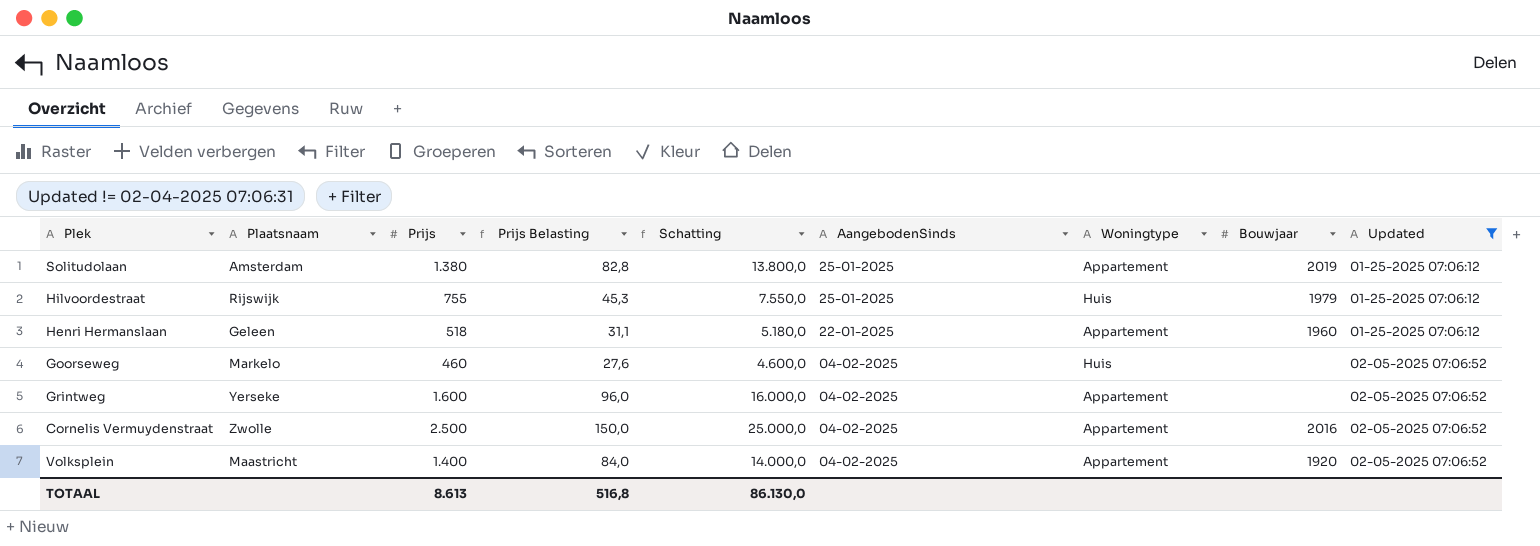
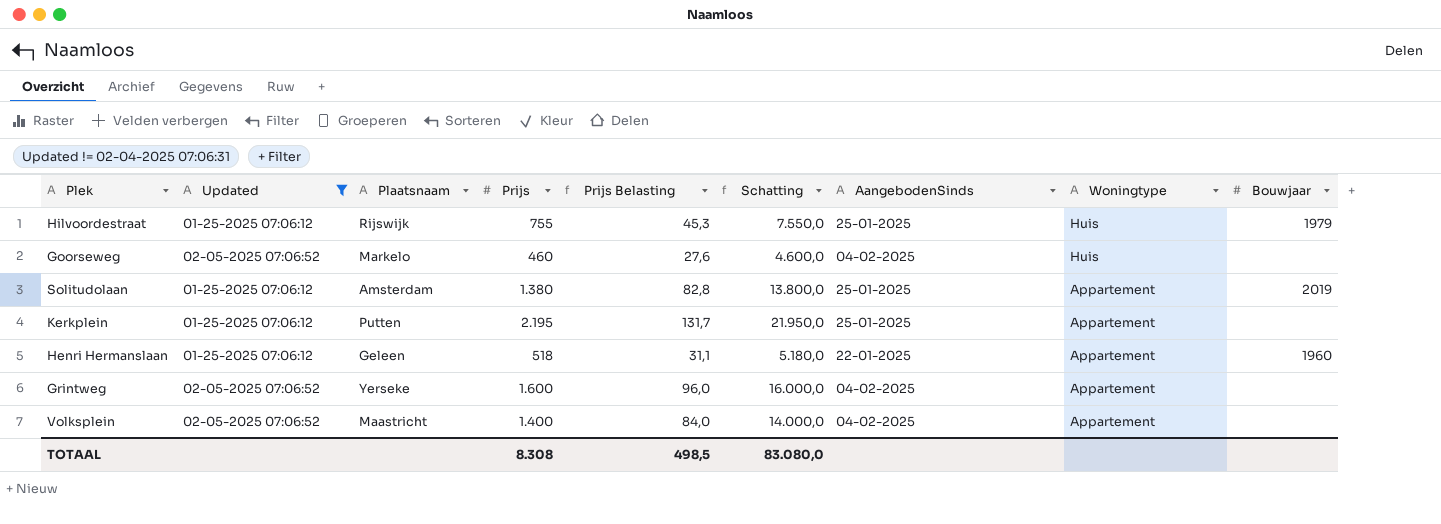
row order: Updated ascending -> Woningtype descending
column Updated | position: 9 -> 2
row Cornelis Vermuydenstraat: Zwolle | 2.500 | 150,0 | 25.000,0 | 04-02-2025 | Appartement | 2016 | 02-05-2025 07:06:52 -> none
row Kerkplein: none -> 01-25-2025 07:06:12 | Putten | 2.195 | 131,7 | 21.950,0 | 25-01-2025 | Appartement | none
Volksplein | Bouwjaar: 1920 -> none
TOTAAL | Prijs: 8.613 -> 8.308
TOTAAL | Prijs Belasting: 516,8 -> 498,5
TOTAAL | Schatting: 86.130,0 -> 83.080,0

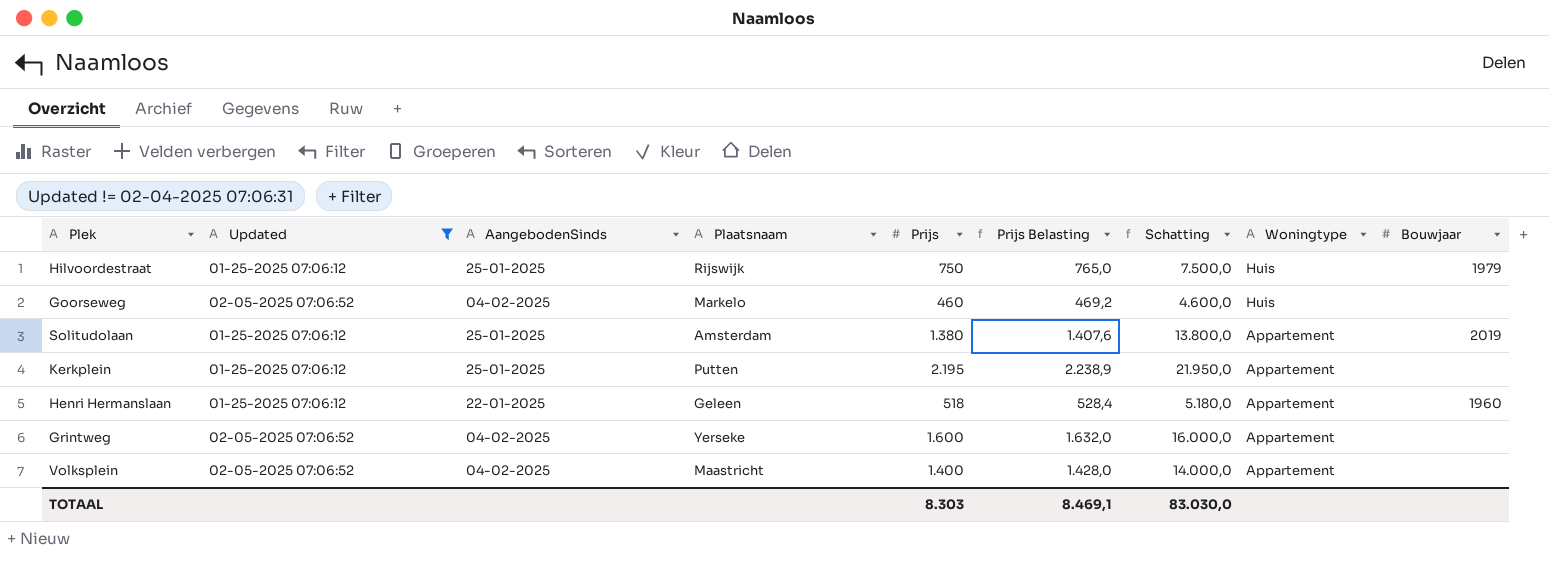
column AangebodenSinds | position: 7 -> 3
column Prijs Belasting | formula: [Prijs] * 0,06 -> [Prijs] * 1,02
Hilvoordestraat | Prijs: 755 -> 750
Hilvoordestraat | Schatting: 7.550,0 -> 7.500,0
TOTAAL | Prijs: 8.308 -> 8.303
TOTAAL | Prijs Belasting: 498,5 -> 8.469,1
TOTAAL | Schatting: 83.080,0 -> 83.030,0

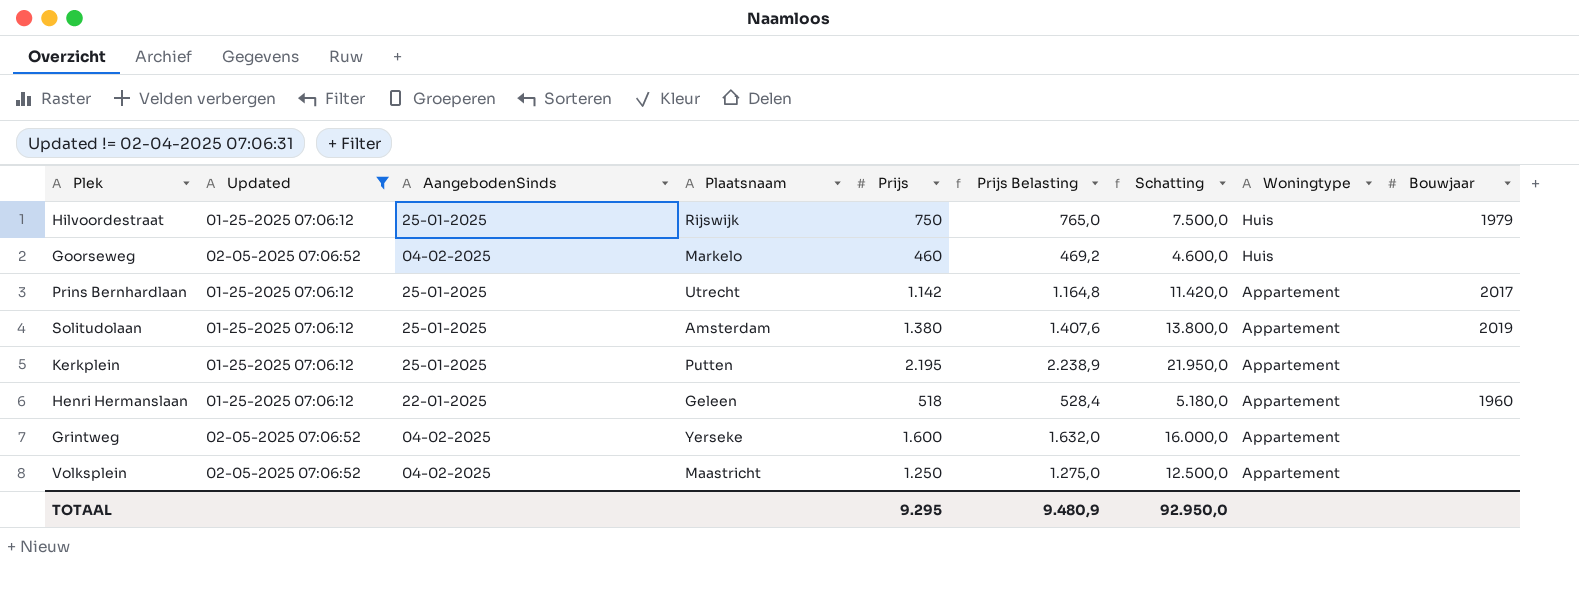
row Prins Bernhardlaan: none -> 01-25-2025 07:06:12 | 25-01-2025 | Utrecht | 1.142 | 1.164,8 | 11.420,0 | Appartement | 2017
Volksplein | Prijs: 1.400 -> 1.250
Volksplein | Prijs Belasting: 1.428,0 -> 1.275,0
Volksplein | Schatting: 14.000,0 -> 12.500,0
TOTAAL | Prijs: 8.303 -> 9.295
TOTAAL | Prijs Belasting: 8.469,1 -> 9.480,9
TOTAAL | Schatting: 83.030,0 -> 92.950,0

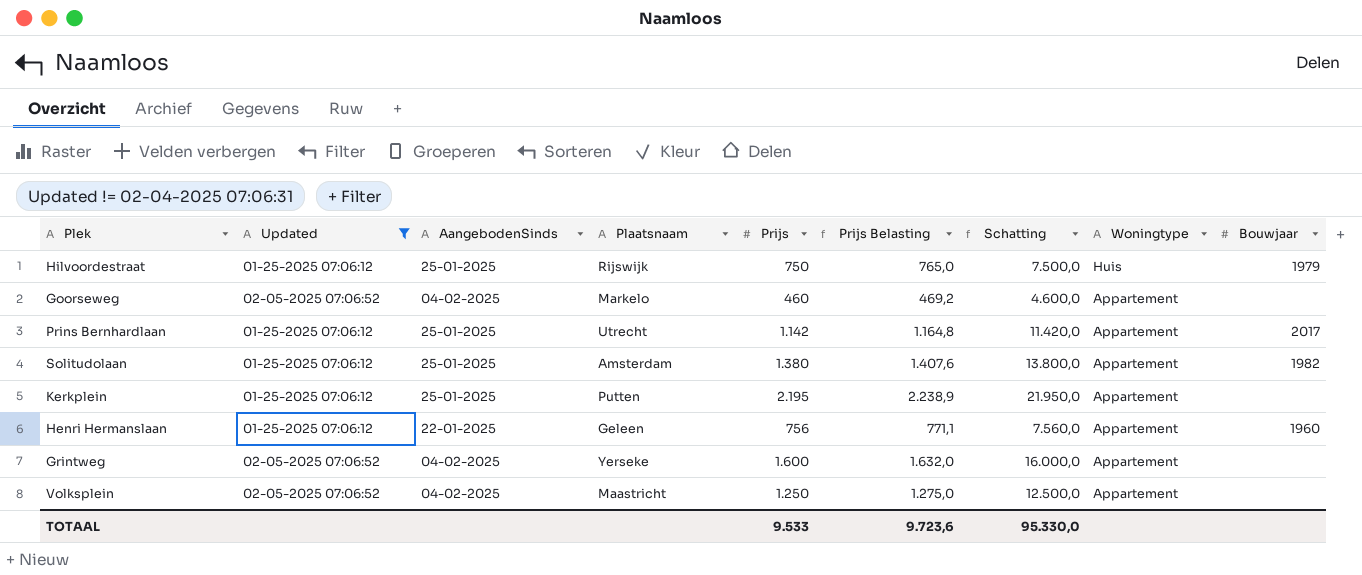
Goorseweg | Woningtype: Huis -> Appartement
Solitudolaan | Bouwjaar: 2019 -> 1982
Henri Hermanslaan | Prijs: 518 -> 756
Henri Hermanslaan | Prijs Belasting: 528,4 -> 771,1
Henri Hermanslaan | Schatting: 5.180,0 -> 7.560,0
TOTAAL | Prijs: 9.295 -> 9.533
TOTAAL | Prijs Belasting: 9.480,9 -> 9.723,6
TOTAAL | Schatting: 92.950,0 -> 95.330,0

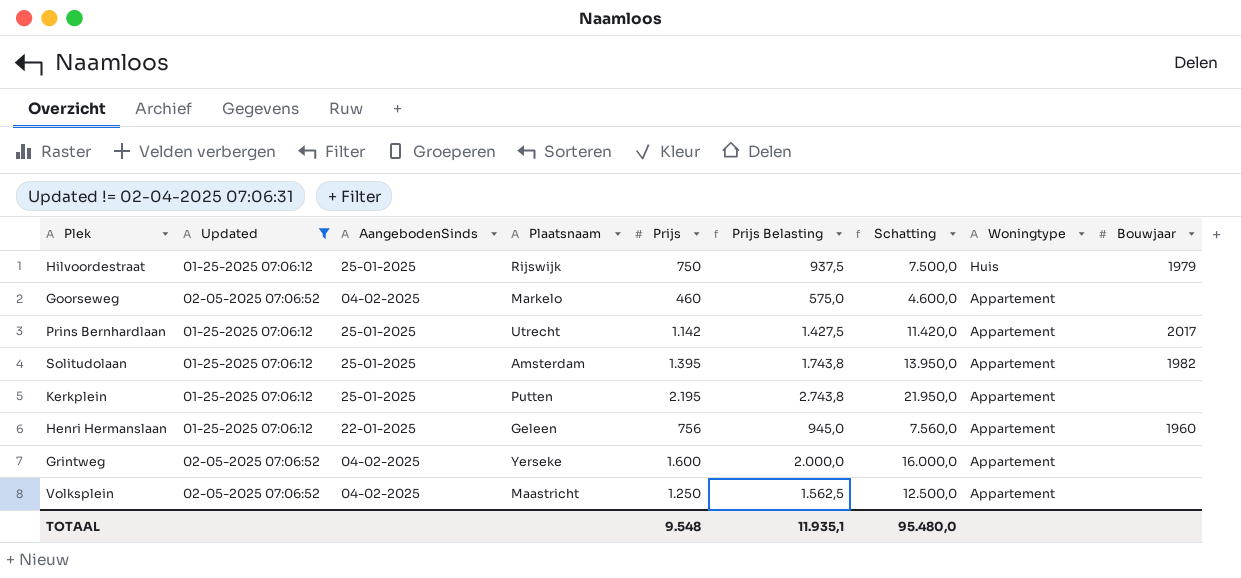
column Prijs Belasting | formula: [Prijs] * 1,02 -> [Prijs] * 1,25
Solitudolaan | Prijs: 1.380 -> 1.395
Solitudolaan | Schatting: 13.800,0 -> 13.950,0
TOTAAL | Prijs: 9.533 -> 9.548
TOTAAL | Prijs Belasting: 9.723,6 -> 11.935,1
TOTAAL | Schatting: 95.330,0 -> 95.480,0

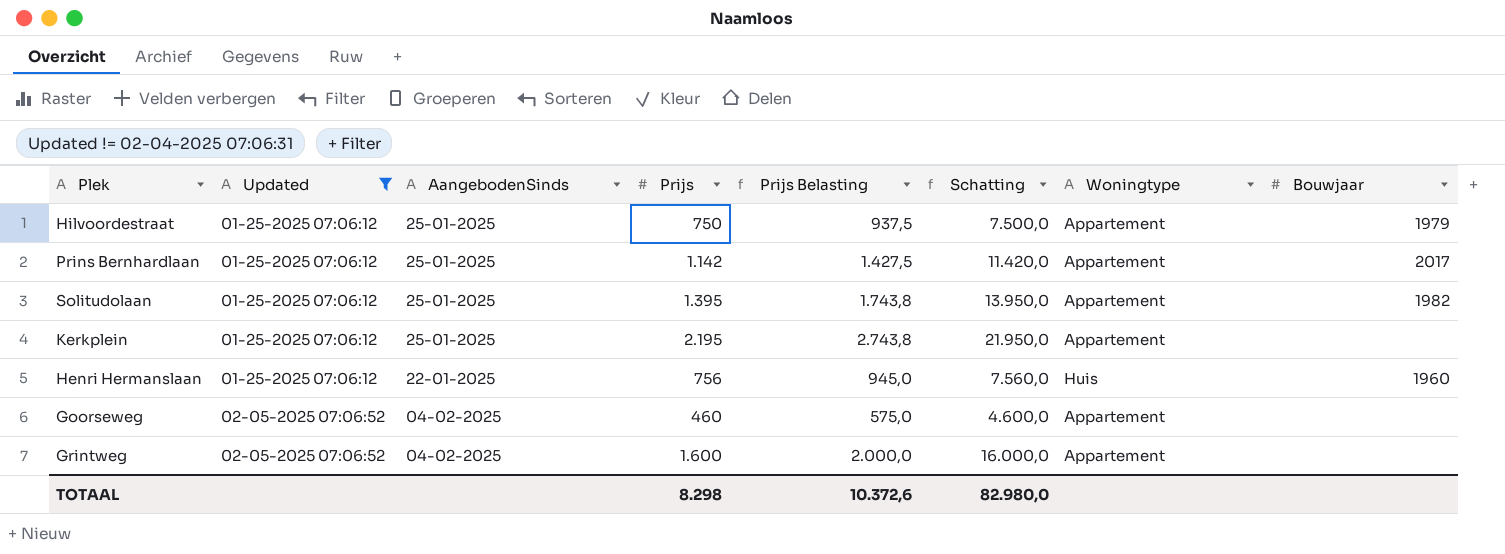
row order: Woningtype descending -> Updated ascending
column Plaatsnaam | position: 4 -> none
row Volksplein: 02-05-2025 07:06:52 | 04-02-2025 | Maastricht | 1.250 | 1.562,5 | 12.500,0 | Appartement | none -> none
Hilvoordestraat | Woningtype: Huis -> Appartement
Henri Hermanslaan | Woningtype: Appartement -> Huis
TOTAAL | Prijs: 9.548 -> 8.298
TOTAAL | Prijs Belasting: 11.935,1 -> 10.372,6
TOTAAL | Schatting: 95.480,0 -> 82.980,0

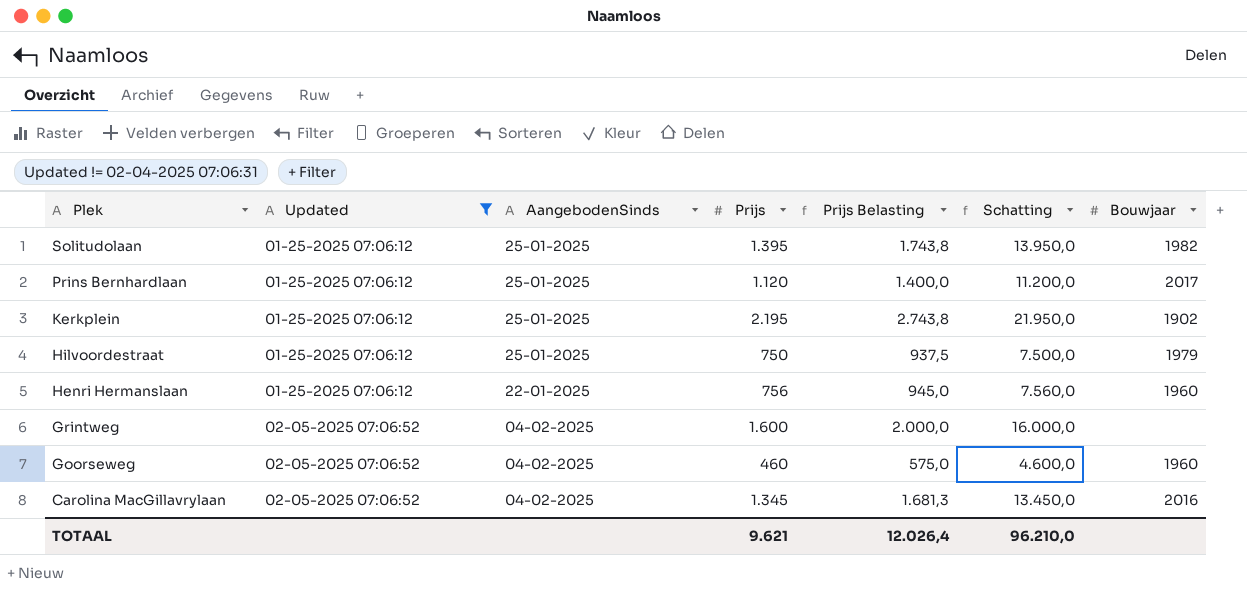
row order: Updated ascending -> Plek descending
column Woningtype | position: 7 -> none
Prins Bernhardlaan | Prijs: 1.142 -> 1.120
Prins Bernhardlaan | Prijs Belasting: 1.427,5 -> 1.400,0
Prins Bernhardlaan | Schatting: 11.420,0 -> 11.200,0
Kerkplein | Bouwjaar: none -> 1902
Goorseweg | Bouwjaar: none -> 1960
row Carolina MacGillavrylaan: none -> 02-05-2025 07:06:52 | 04-02-2025 | 1.345 | 1.681,3 | 13.450,0 | 2016
TOTAAL | Prijs: 8.298 -> 9.621
TOTAAL | Prijs Belasting: 10.372,6 -> 12.026,4
TOTAAL | Schatting: 82.980,0 -> 96.210,0

